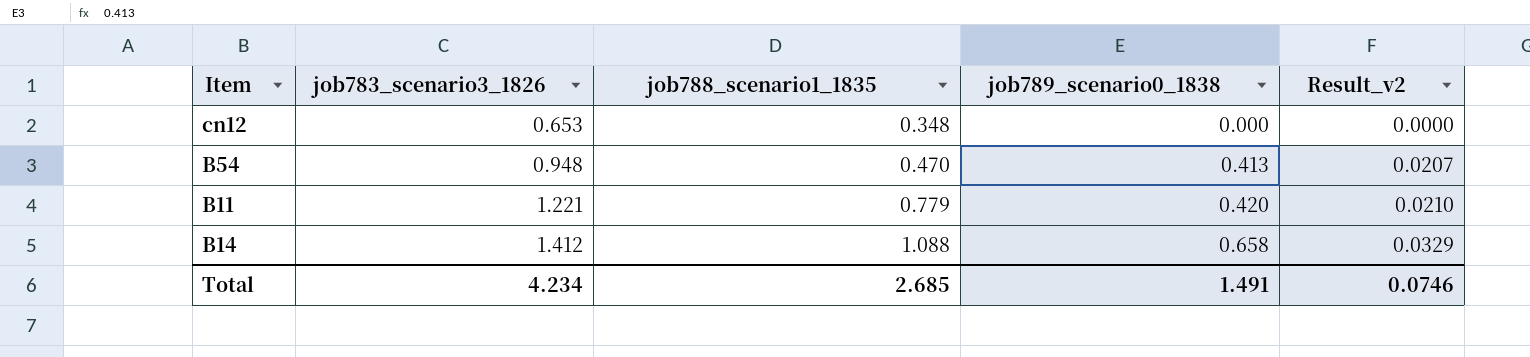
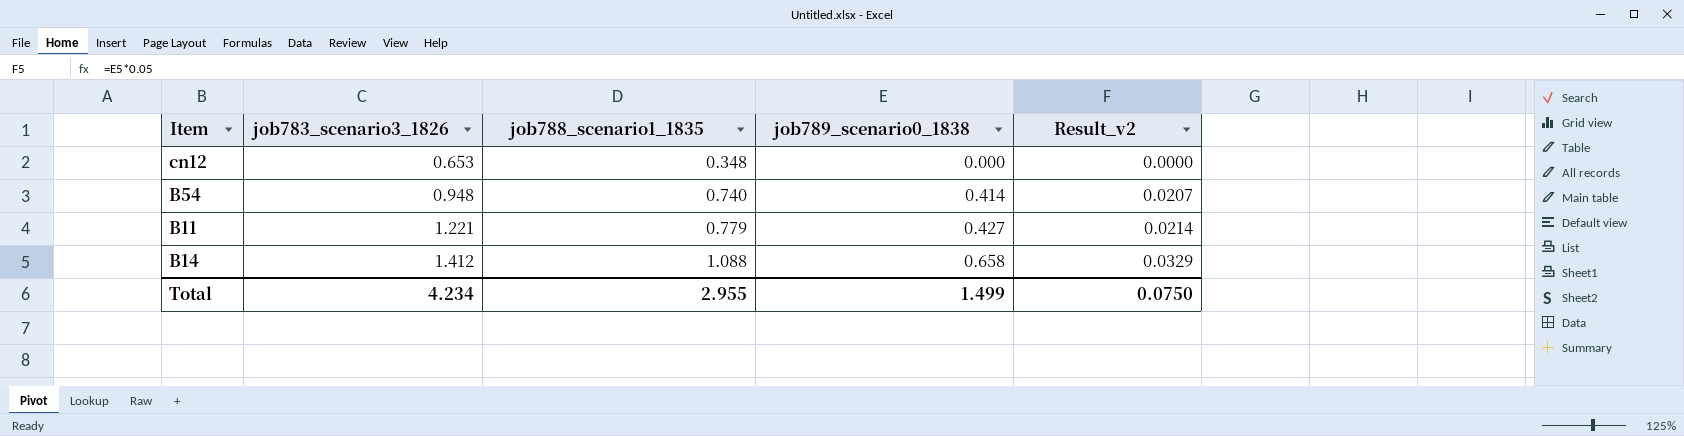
B54 | job788_scenario1_1835: 0.470 -> 0.740
B54 | job789_scenario0_1838: 0.413 -> 0.414
B11 | job789_scenario0_1838: 0.420 -> 0.427
B11 | Result_v2: 0.0210 -> 0.0214
Total | job788_scenario1_1835: 2.685 -> 2.955
Total | job789_scenario0_1838: 1.491 -> 1.499
Total | Result_v2: 0.0746 -> 0.0750

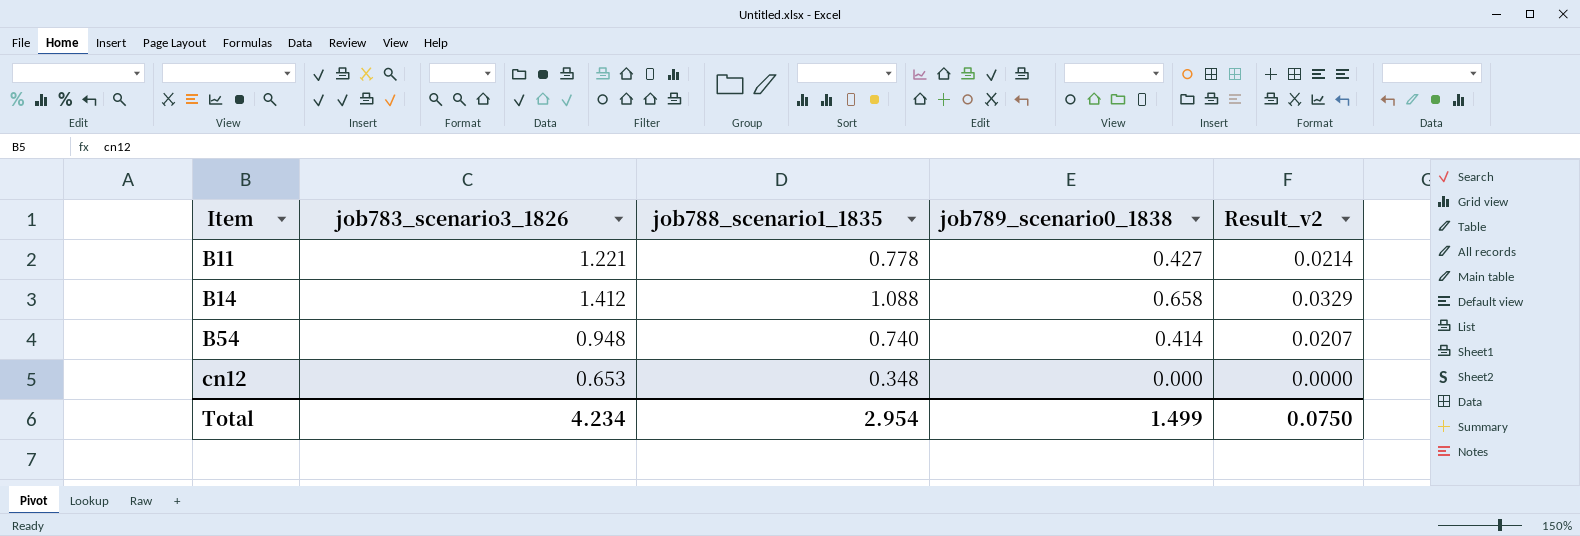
row order: job783_scenario3_1826 ascending -> Item ascending
B11 | job788_scenario1_1835: 0.779 -> 0.778
Total | job788_scenario1_1835: 2.955 -> 2.954

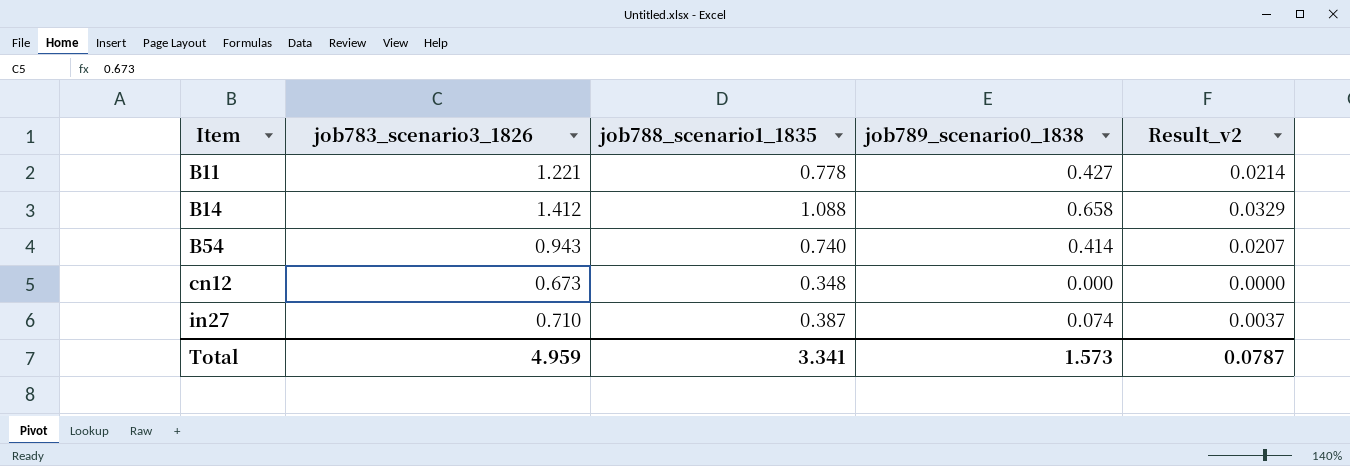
B54 | job783_scenario3_1826: 0.948 -> 0.943
cn12 | job783_scenario3_1826: 0.653 -> 0.673
row in27: none -> 0.710 | 0.387 | 0.074 | 0.0037
Total | job783_scenario3_1826: 4.234 -> 4.959
Total | job788_scenario1_1835: 2.954 -> 3.341
Total | job789_scenario0_1838: 1.499 -> 1.573
Total | Result_v2: 0.0750 -> 0.0787

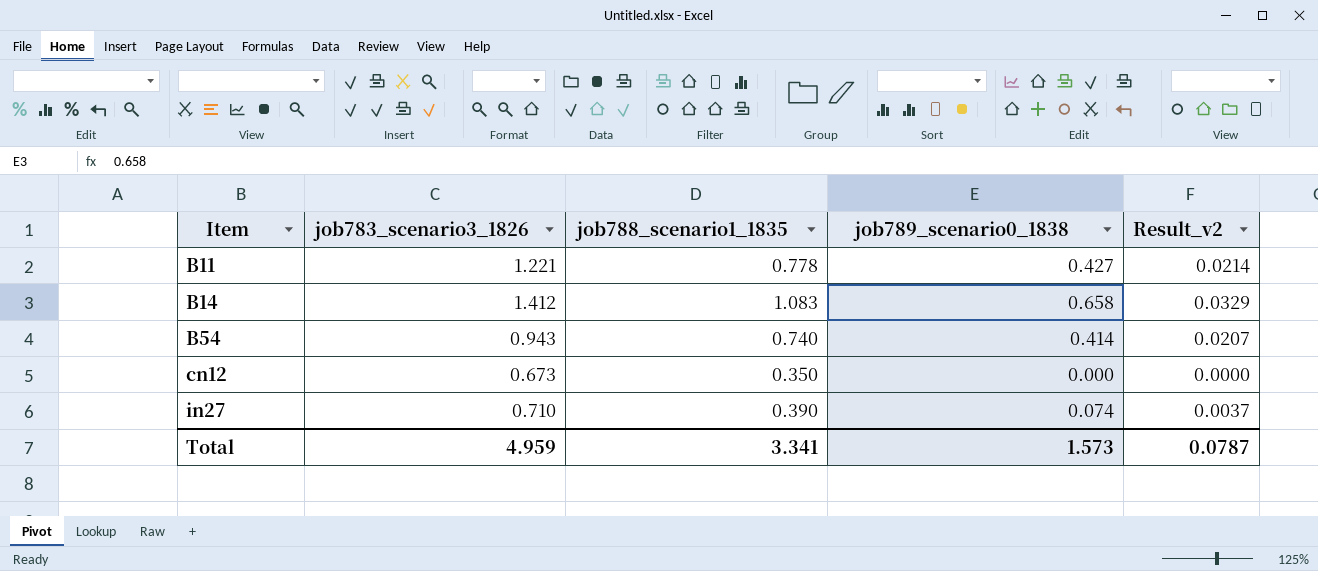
B14 | job788_scenario1_1835: 1.088 -> 1.083
cn12 | job788_scenario1_1835: 0.348 -> 0.350
in27 | job788_scenario1_1835: 0.387 -> 0.390

